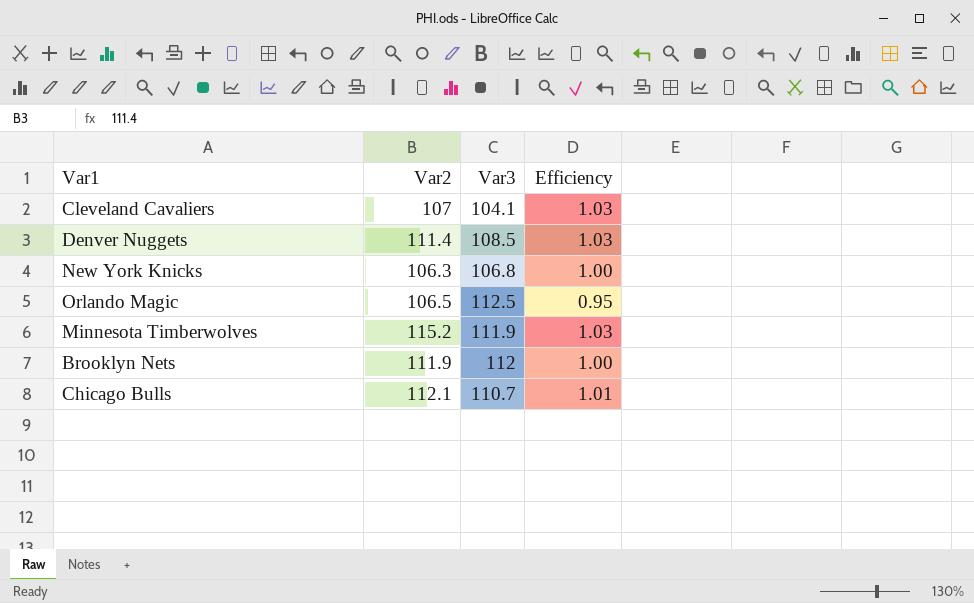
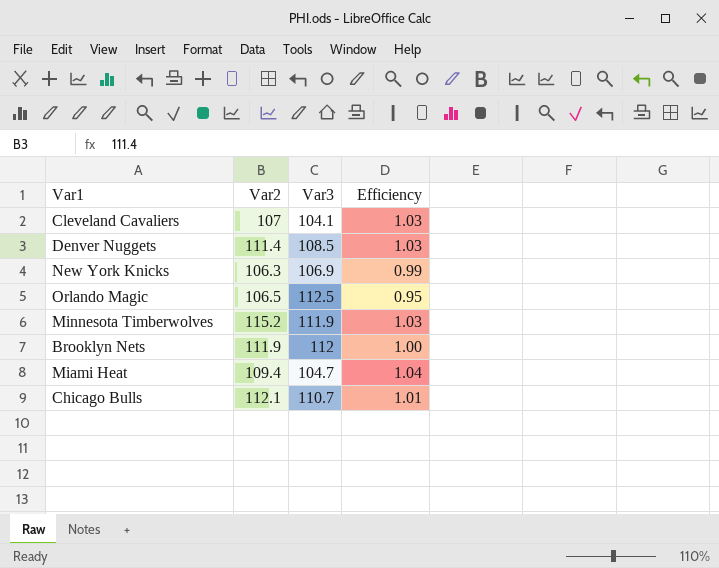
New York Knicks | Var3: 106.8 -> 106.9
New York Knicks | Efficiency: 1.00 -> 0.99
row Miami Heat: none -> 109.4 | 104.7 | 1.04

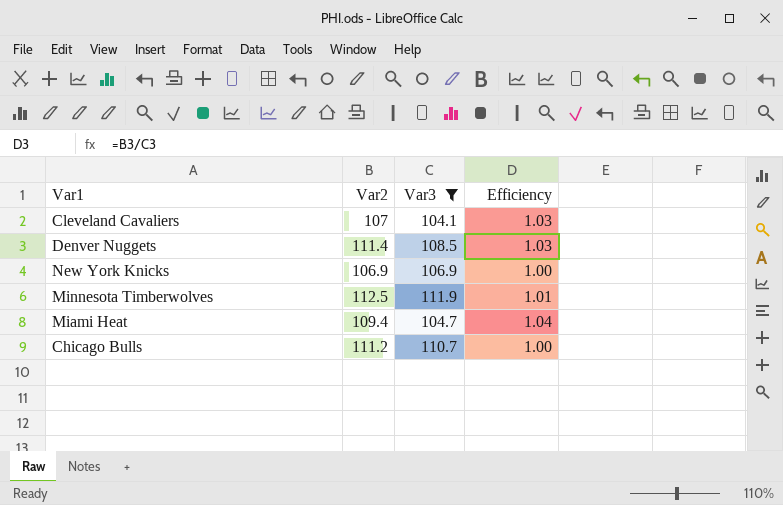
filter: none -> Var3 <= 111.9
New York Knicks | Var2: 106.3 -> 106.9
New York Knicks | Efficiency: 0.99 -> 1.00
Minnesota Timberwolves | Var2: 115.2 -> 112.5
Minnesota Timberwolves | Efficiency: 1.03 -> 1.01
Chicago Bulls | Var2: 112.1 -> 111.2
Chicago Bulls | Efficiency: 1.01 -> 1.00

